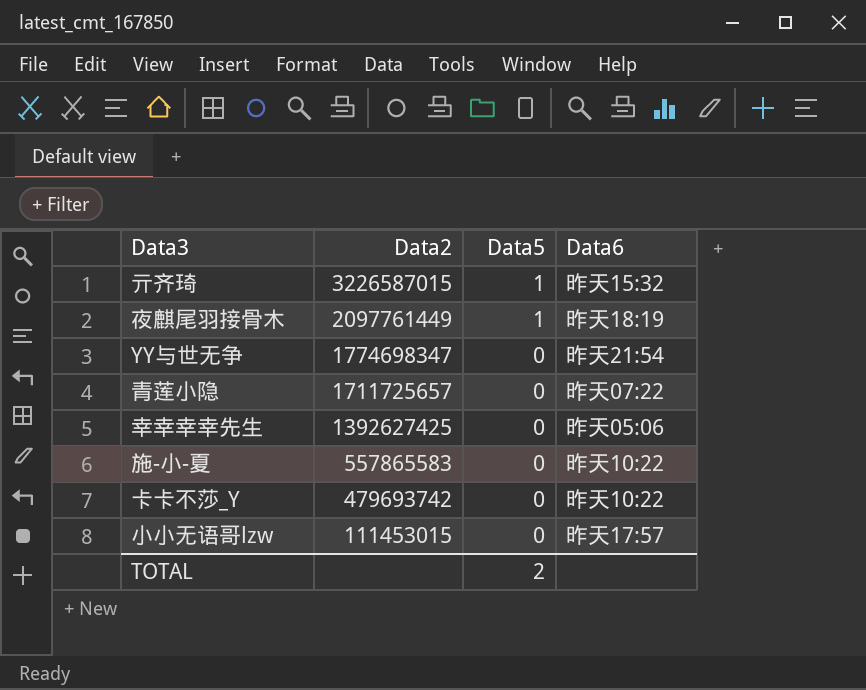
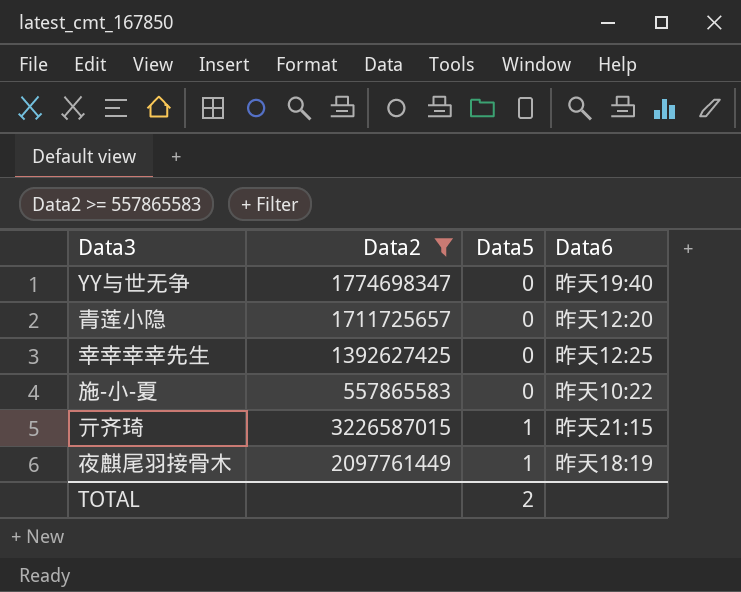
filter: none -> Data2 >= 557865583
row order: Data2 descending -> Data5 ascending
YY与世无争 | Data6: 昨天21:54 -> 昨天19:40
青莲小隐 | Data6: 昨天07:22 -> 昨天12:20
幸幸幸幸先生 | Data6: 昨天05:06 -> 昨天12:25
亓齐琦 | Data6: 昨天15:32 -> 昨天21:15

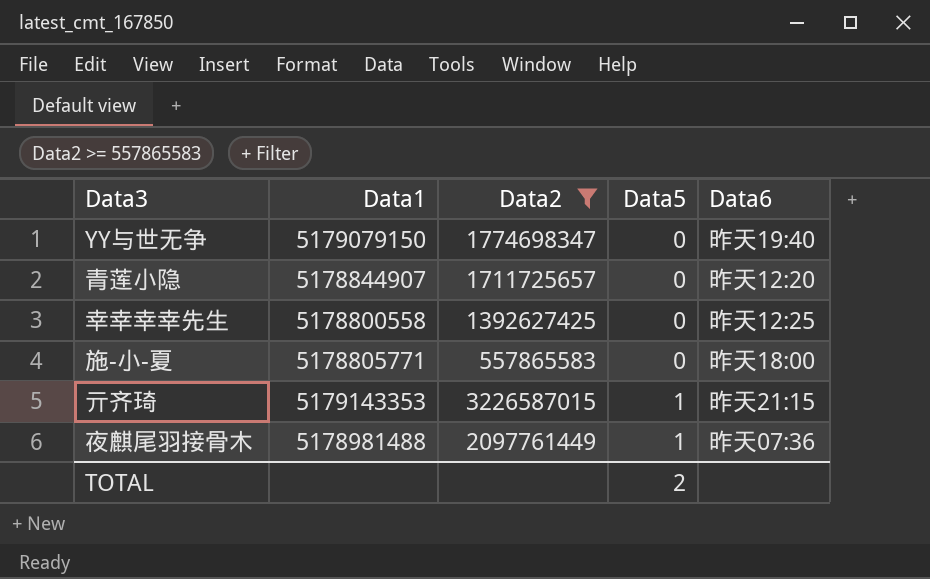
column Data1 | position: none -> 2
施-小-夏 | Data6: 昨天10:22 -> 昨天18:00
夜麒尾羽接骨木 | Data6: 昨天18:19 -> 昨天07:36

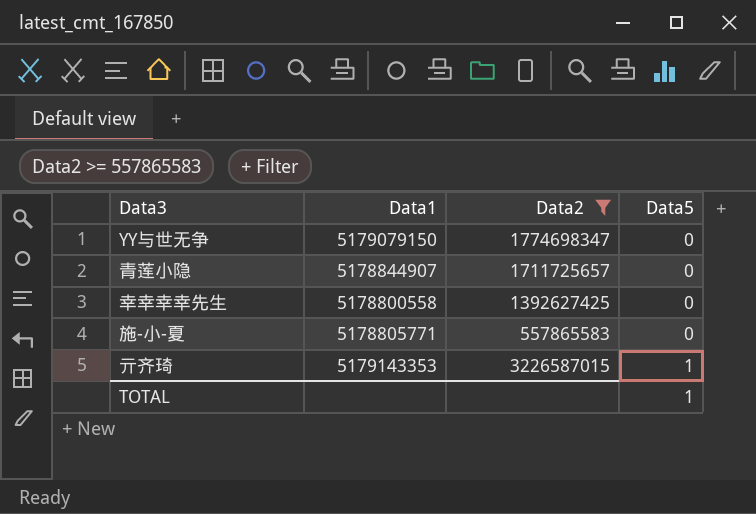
column Data6 | position: 5 -> none
row 夜麒尾羽接骨木: 5178981488 | 2097761449 | 1 | 昨天07:36 -> none
TOTAL | Data5: 2 -> 1

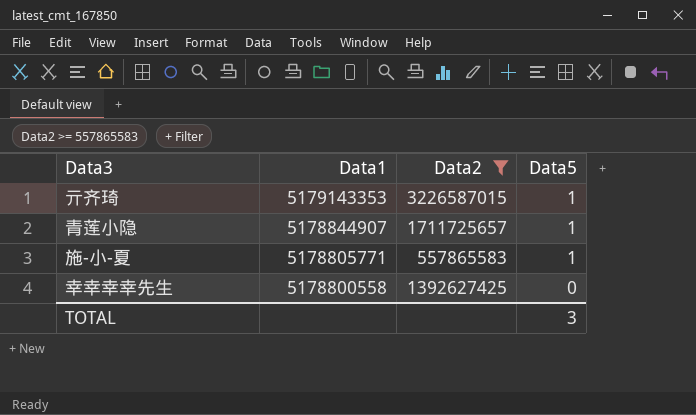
row order: Data5 ascending -> Data1 descending
row YY与世无争: 5179079150 | 1774698347 | 0 -> none
青莲小隐 | Data5: 0 -> 1
施-小-夏 | Data5: 0 -> 1
TOTAL | Data5: 1 -> 3

